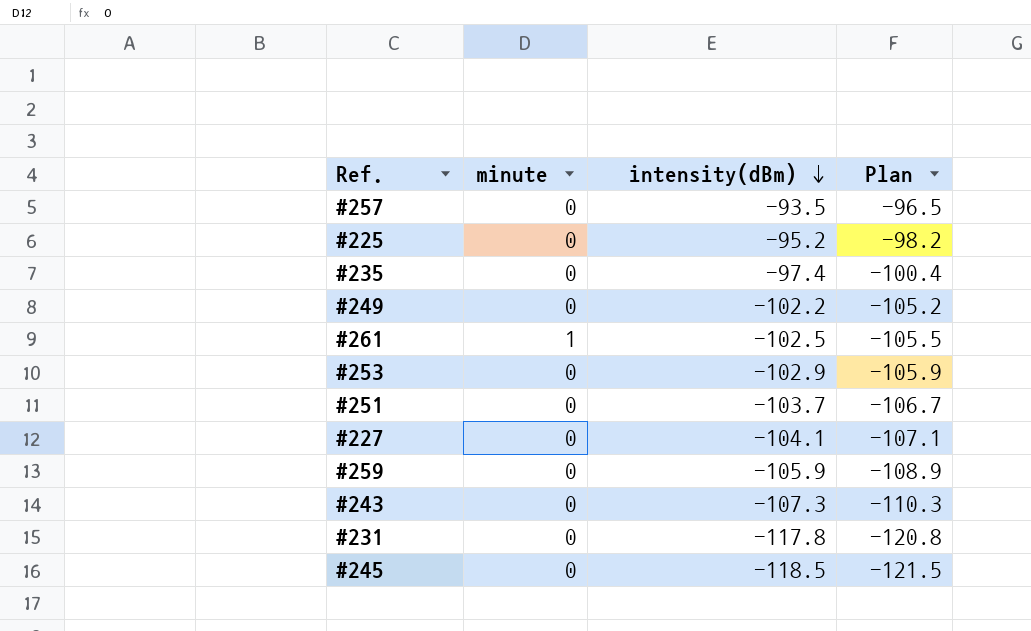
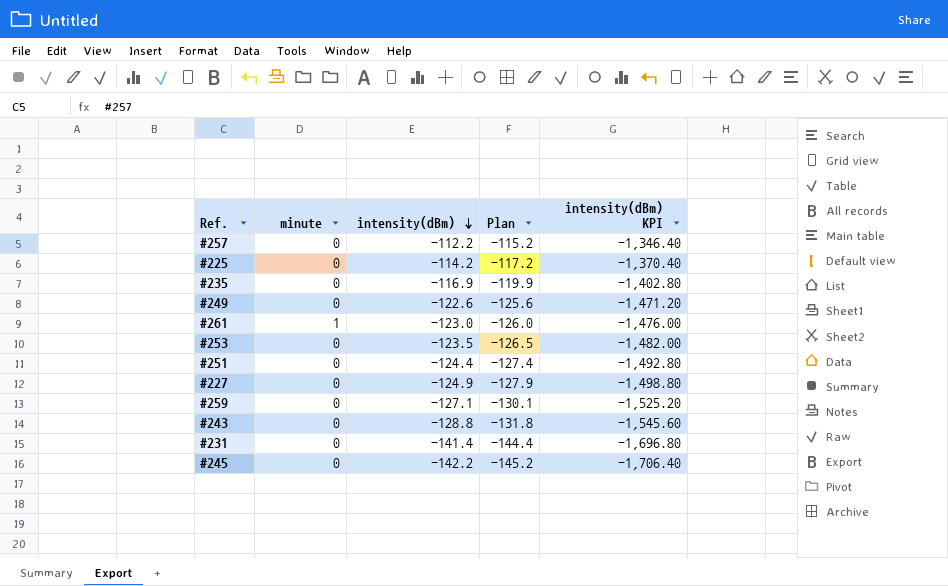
column intensity(dBm) KPI | formula: none -> [intensity(dBm)] * 12
#257 | intensity(dBm): -93.5 -> -112.2
#257 | Plan: -96.5 -> -115.2
#225 | intensity(dBm): -95.2 -> -114.2
#225 | Plan: -98.2 -> -117.2
#235 | intensity(dBm): -97.4 -> -116.9
#235 | Plan: -100.4 -> -119.9
#249 | intensity(dBm): -102.2 -> -122.6
#249 | Plan: -105.2 -> -125.6
#261 | intensity(dBm): -102.5 -> -123.0
#261 | Plan: -105.5 -> -126.0
#253 | intensity(dBm): -102.9 -> -123.5
#253 | Plan: -105.9 -> -126.5
#251 | intensity(dBm): -103.7 -> -124.4
#251 | Plan: -106.7 -> -127.4
#227 | intensity(dBm): -104.1 -> -124.9
#227 | Plan: -107.1 -> -127.9
#259 | intensity(dBm): -105.9 -> -127.1
#259 | Plan: -108.9 -> -130.1
#243 | intensity(dBm): -107.3 -> -128.8
#243 | Plan: -110.3 -> -131.8
#231 | intensity(dBm): -117.8 -> -141.4
#231 | Plan: -120.8 -> -144.4
#245 | intensity(dBm): -118.5 -> -142.2
#245 | Plan: -121.5 -> -145.2

